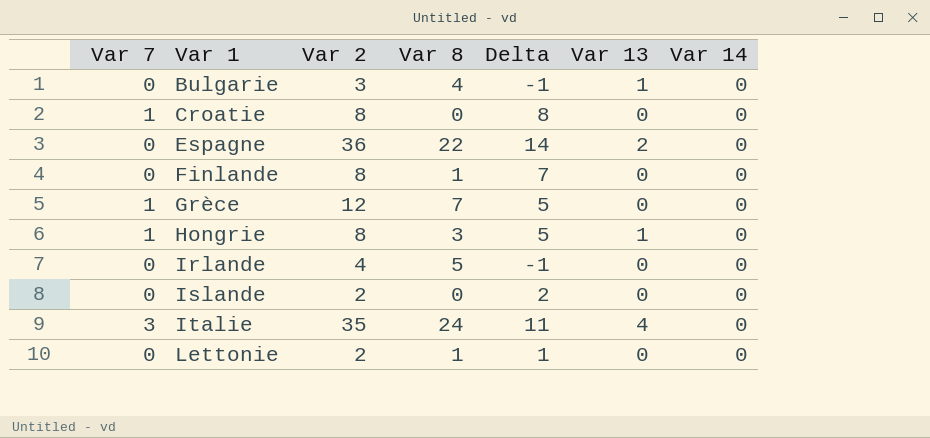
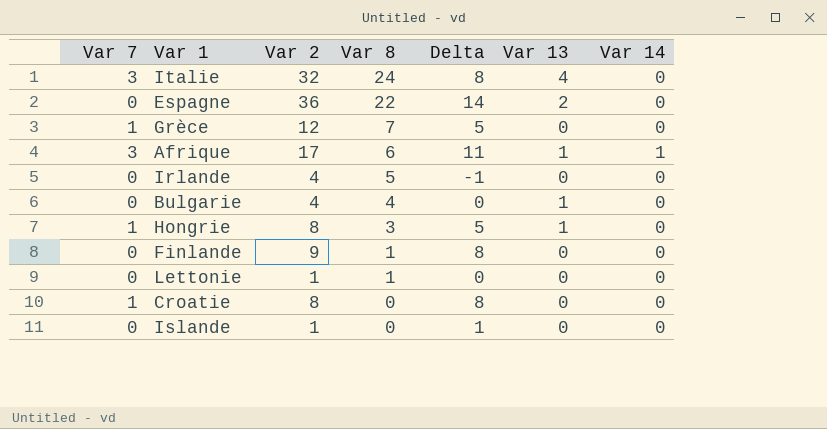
row order: Var 1 ascending -> Var 8 descending
Italie | Var 2: 35 -> 32
Italie | Delta: 11 -> 8
row Afrique: none -> 3 | 17 | 6 | 11 | 1 | 1
Bulgarie | Var 2: 3 -> 4
Bulgarie | Delta: -1 -> 0
Finlande | Var 2: 8 -> 9
Finlande | Delta: 7 -> 8
Lettonie | Var 2: 2 -> 1
Lettonie | Delta: 1 -> 0
Islande | Var 2: 2 -> 1
Islande | Delta: 2 -> 1

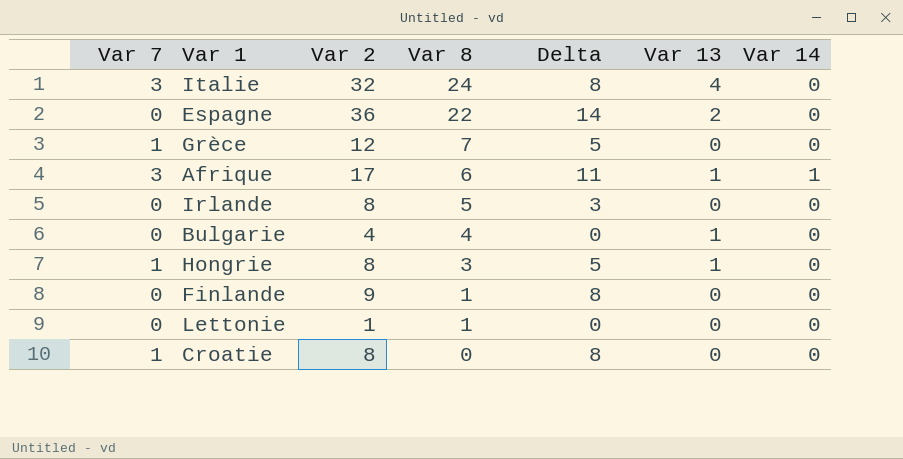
row Islande: 0 | 1 | 0 | 1 | 0 | 0 -> none
Irlande | Var 2: 4 -> 8
Irlande | Delta: -1 -> 3

